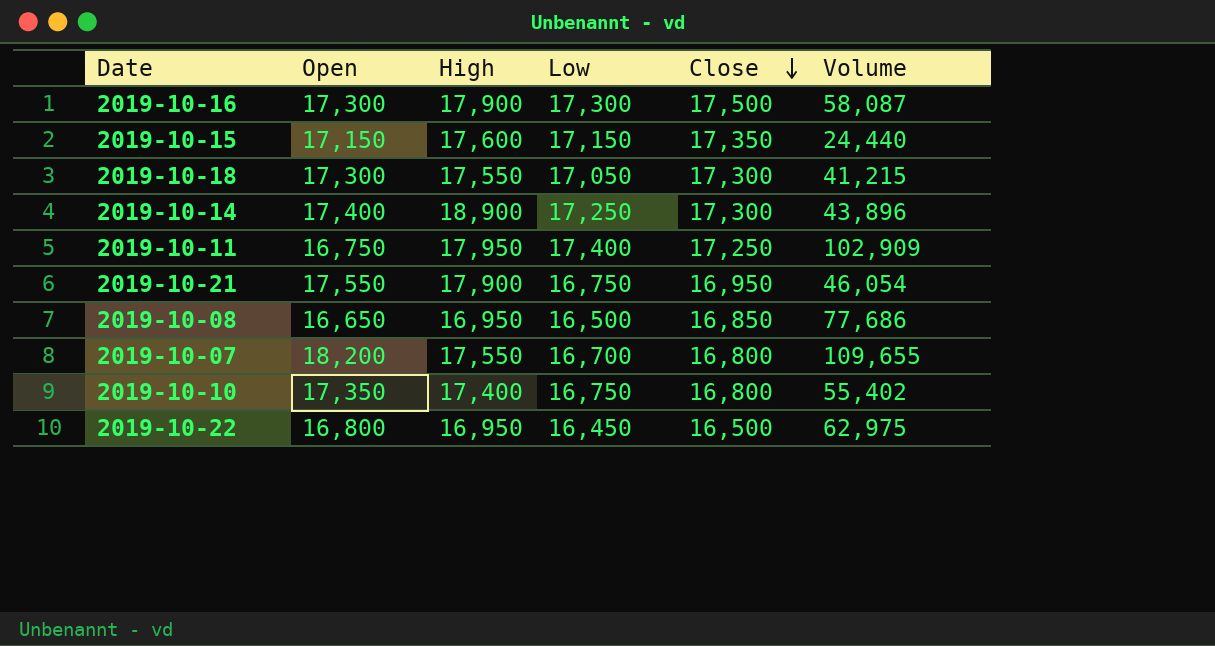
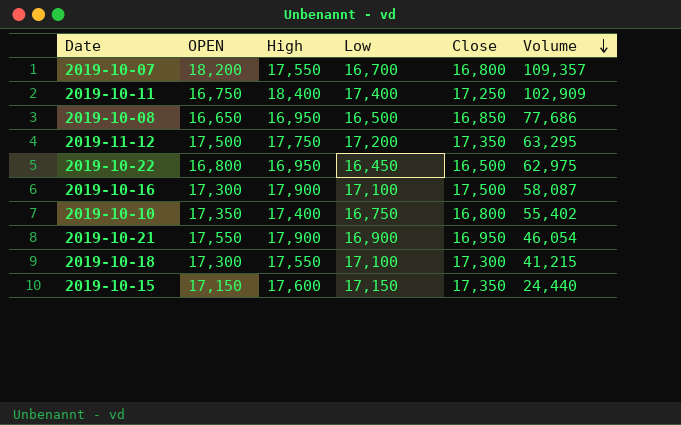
row order: Close descending -> Volume descending
column name: Open -> OPEN
row 2019-10-14: 17,400 | 18,900 | 17,250 | 17,300 | 43,896 -> none
2019-10-07 | Volume: 109,655 -> 109,357
2019-10-11 | High: 17,950 -> 18,400
row 2019-11-12: none -> 17,500 | 17,750 | 17,200 | 17,350 | 63,295
2019-10-16 | Low: 17,300 -> 17,100
2019-10-21 | Low: 16,750 -> 16,900
2019-10-18 | Low: 17,050 -> 17,100

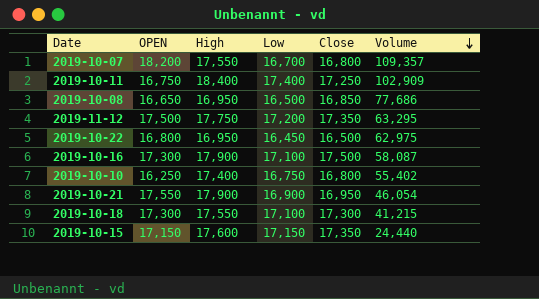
2019-10-10 | OPEN: 17,350 -> 16,250

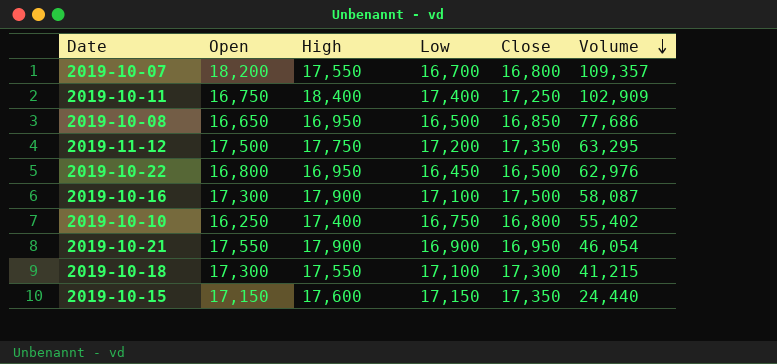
column name: OPEN -> Open
2019-10-22 | Volume: 62,975 -> 62,976

